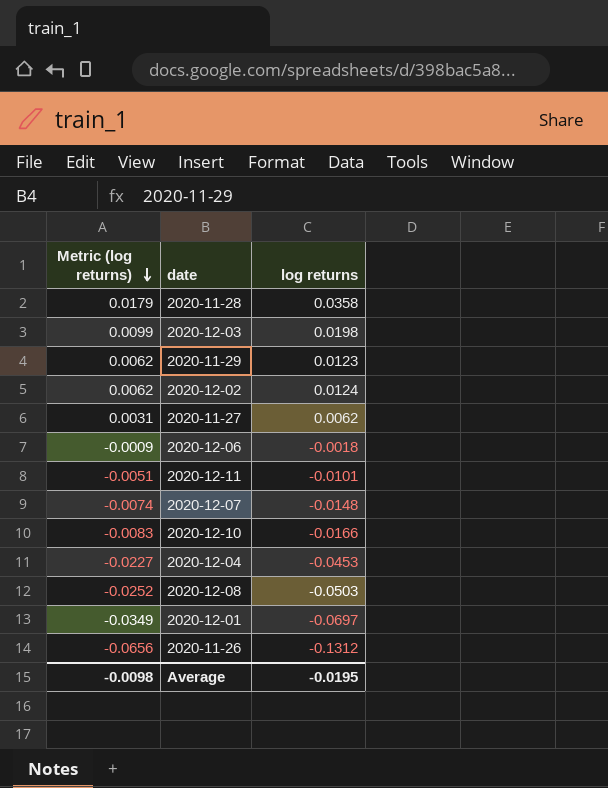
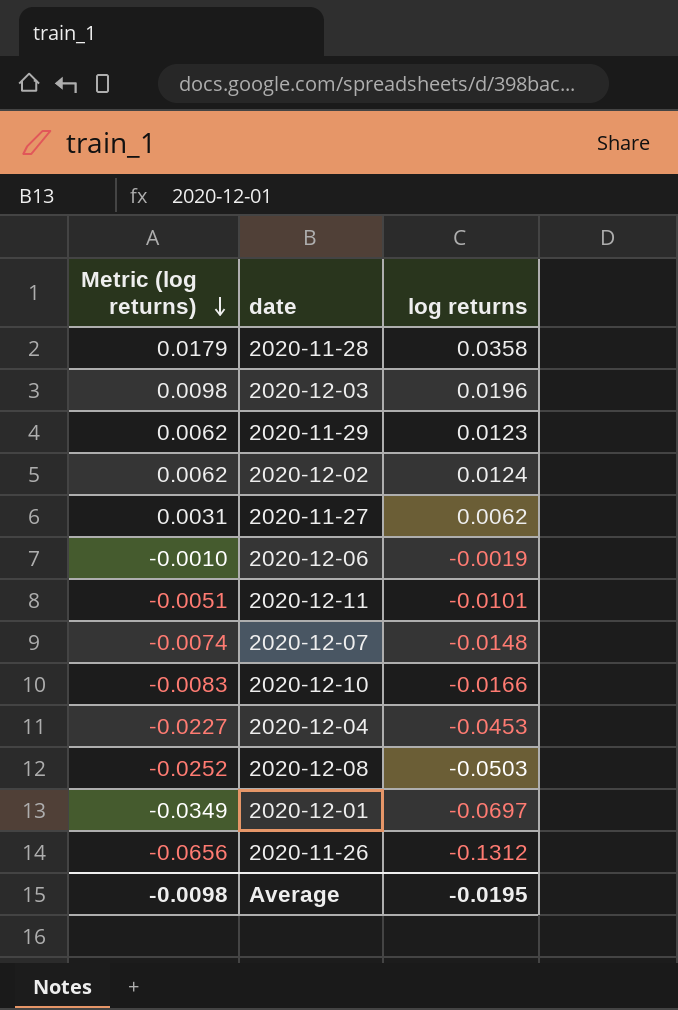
2020-12-03 | Metric (log returns): 0.0099 -> 0.0098
2020-12-03 | log returns: 0.0198 -> 0.0196
2020-12-06 | Metric (log returns): -0.0009 -> -0.0010
2020-12-06 | log returns: -0.0018 -> -0.0019

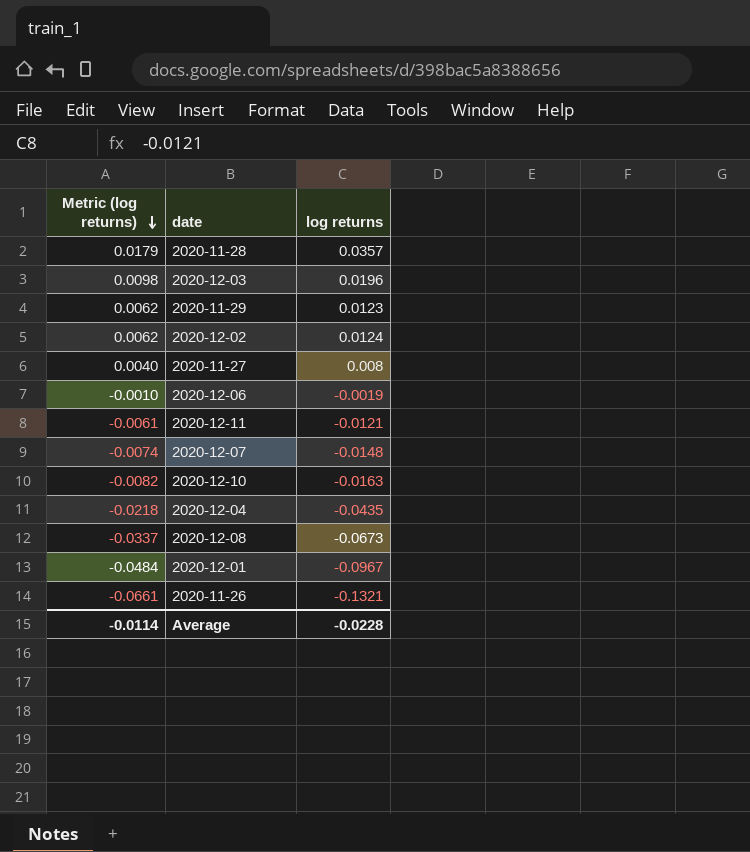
2020-11-28 | log returns: 0.0358 -> 0.0357
2020-11-27 | Metric (log returns): 0.0031 -> 0.0040
2020-11-27 | log returns: 0.0062 -> 0.008
2020-12-11 | Metric (log returns): -0.0051 -> -0.0061
2020-12-11 | log returns: -0.0101 -> -0.0121
2020-12-10 | Metric (log returns): -0.0083 -> -0.0082
2020-12-10 | log returns: -0.0166 -> -0.0163
2020-12-04 | Metric (log returns): -0.0227 -> -0.0218
2020-12-04 | log returns: -0.0453 -> -0.0435
2020-12-08 | Metric (log returns): -0.0252 -> -0.0337
2020-12-08 | log returns: -0.0503 -> -0.0673
2020-12-01 | Metric (log returns): -0.0349 -> -0.0484
2020-12-01 | log returns: -0.0697 -> -0.0967
2020-11-26 | Metric (log returns): -0.0656 -> -0.0661
2020-11-26 | log returns: -0.1312 -> -0.1321
Average | Metric (log returns): -0.0098 -> -0.0114
Average | log returns: -0.0195 -> -0.0228

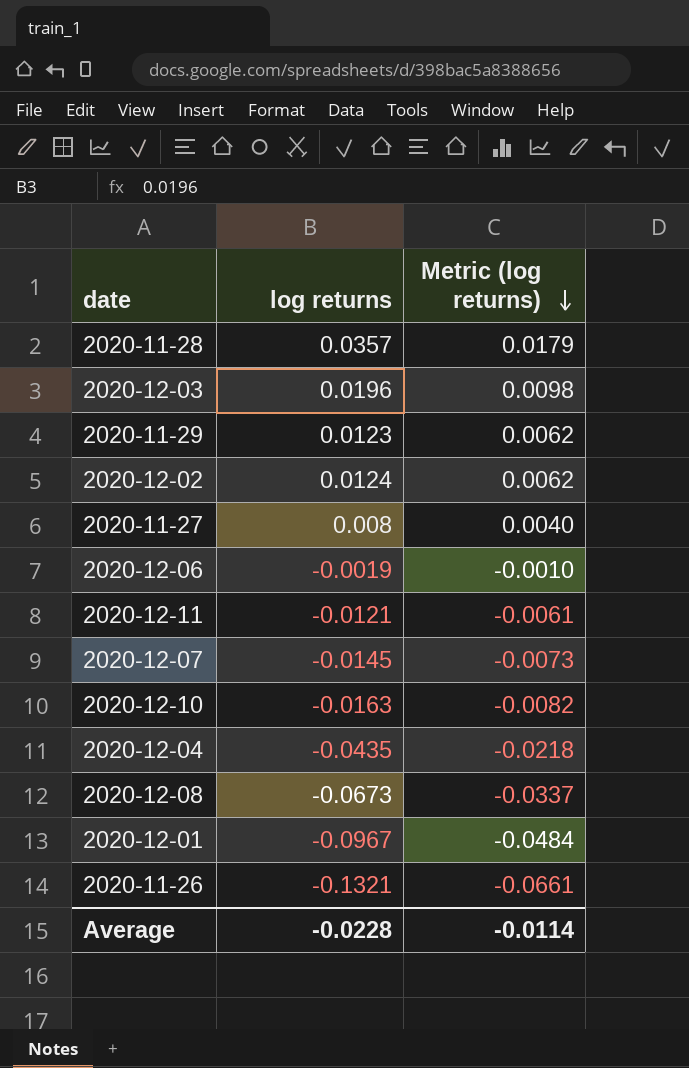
column Metric (log returns) | position: 1 -> 3
2020-12-07 | log returns: -0.0148 -> -0.0145
2020-12-07 | Metric (log returns): -0.0074 -> -0.0073

